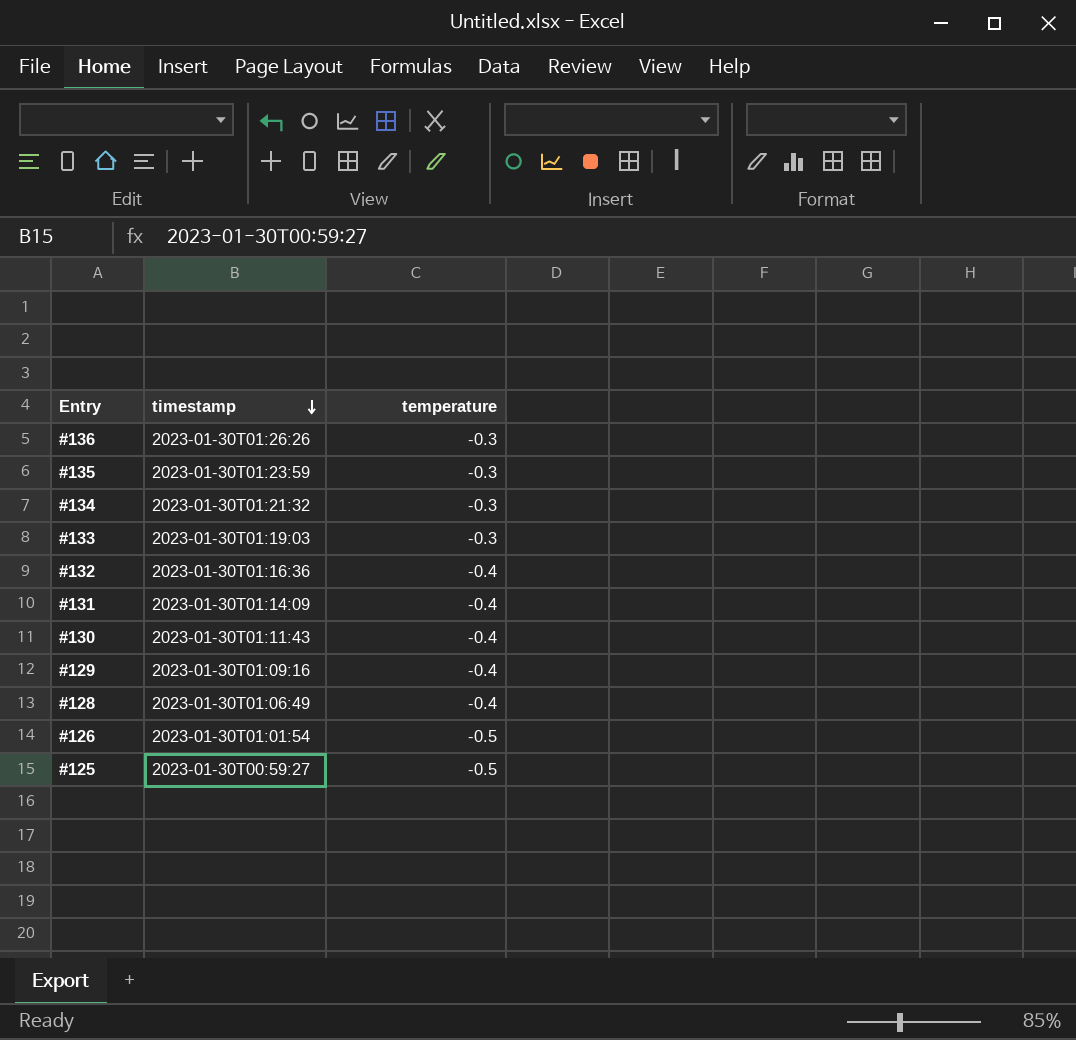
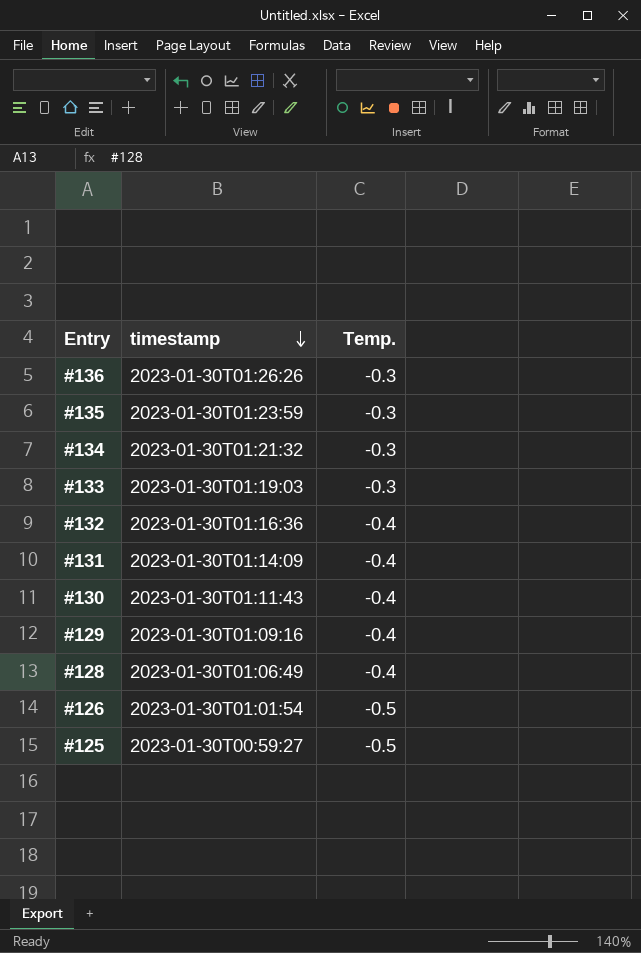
column name: temperature -> Temp.

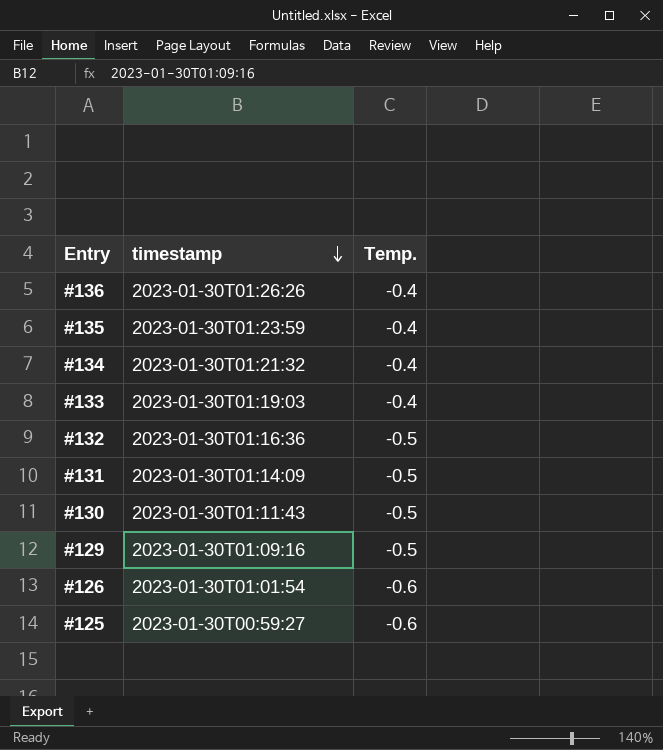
row #128: 2023-01-30T01:06:49 | -0.4 -> none
#136 | Temp.: -0.3 -> -0.4
#135 | Temp.: -0.3 -> -0.4
#134 | Temp.: -0.3 -> -0.4
#133 | Temp.: -0.3 -> -0.4
#132 | Temp.: -0.4 -> -0.5
#131 | Temp.: -0.4 -> -0.5
#130 | Temp.: -0.4 -> -0.5
#129 | Temp.: -0.4 -> -0.5
#126 | Temp.: -0.5 -> -0.6
#125 | Temp.: -0.5 -> -0.6

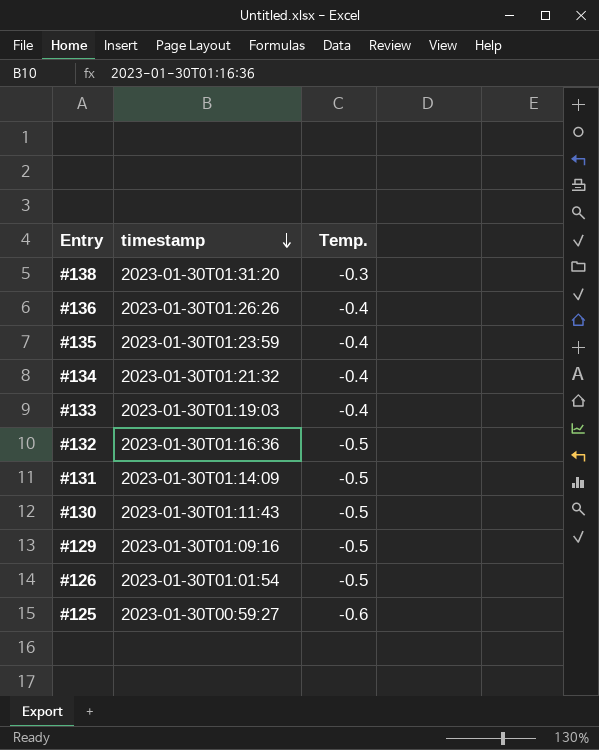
row #138: none -> 2023-01-30T01:31:20 | -0.3
#126 | Temp.: -0.6 -> -0.5

